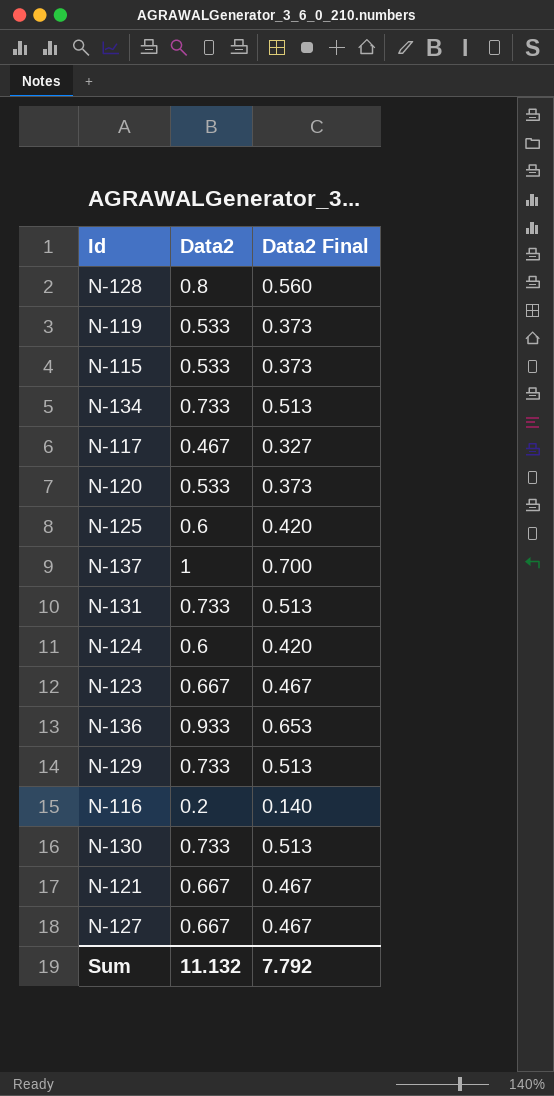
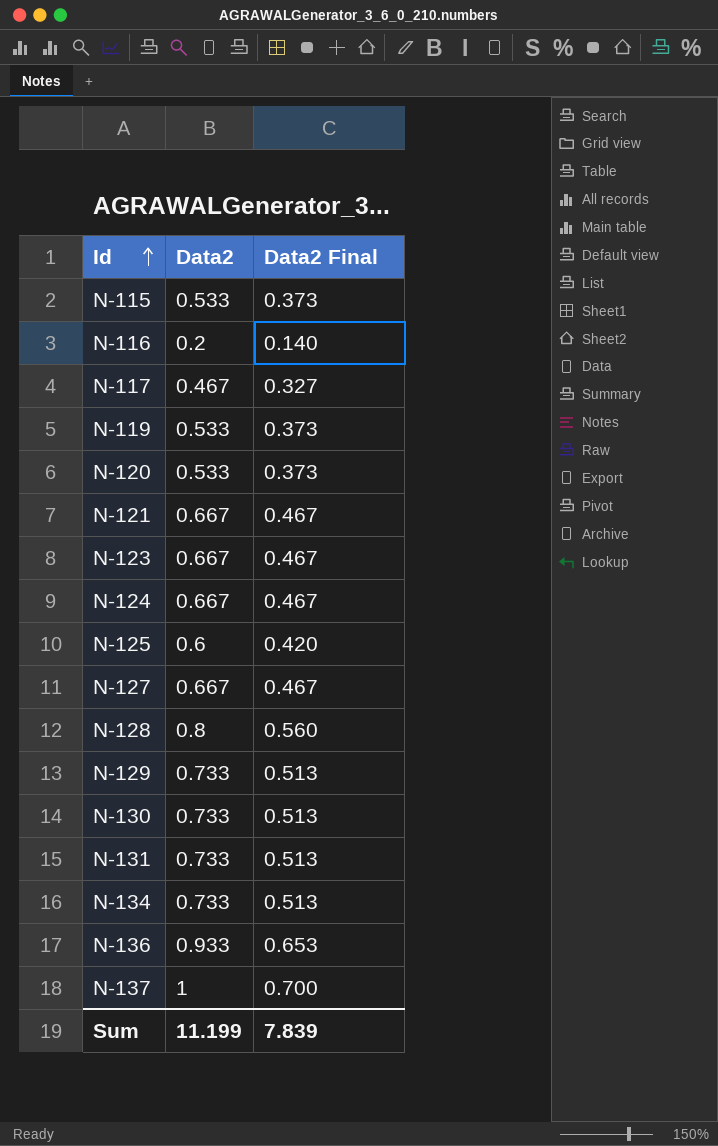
row order: none -> Id ascending
N-124 | Data2: 0.6 -> 0.667
N-124 | Data2 Final: 0.420 -> 0.467
Sum | Data2: 11.132 -> 11.199
Sum | Data2 Final: 7.792 -> 7.839

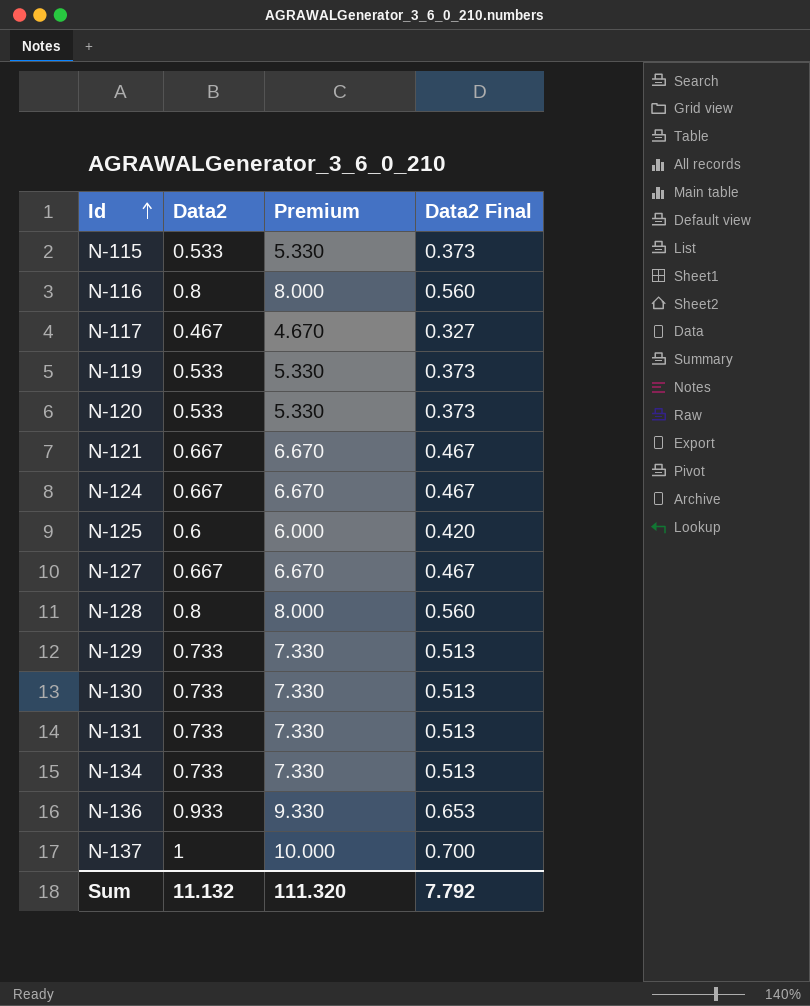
column Premium | formula: none -> [Data2] * 10
row N-123: 0.667 | 0.467 -> none
N-116 | Data2: 0.2 -> 0.8
N-116 | Data2 Final: 0.140 -> 0.560
Sum | Data2: 11.199 -> 11.132
Sum | Data2 Final: 7.839 -> 7.792

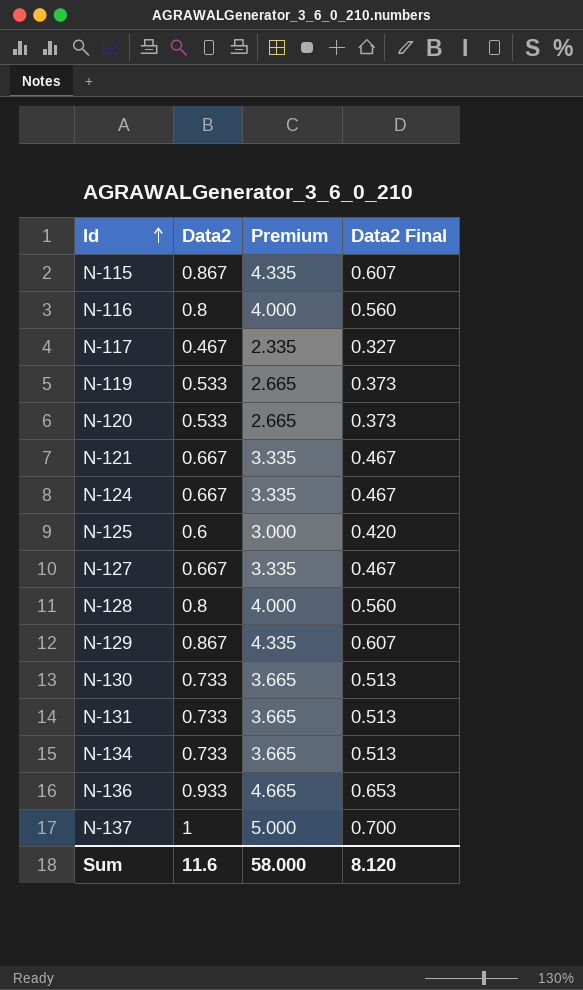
column Premium | formula: [Data2] * 10 -> [Data2] * 5
N-115 | Data2: 0.533 -> 0.867
N-115 | Data2 Final: 0.373 -> 0.607
N-129 | Data2: 0.733 -> 0.867
N-129 | Data2 Final: 0.513 -> 0.607
Sum | Data2: 11.132 -> 11.6
Sum | Premium: 111.320 -> 58.000
Sum | Data2 Final: 7.792 -> 8.120

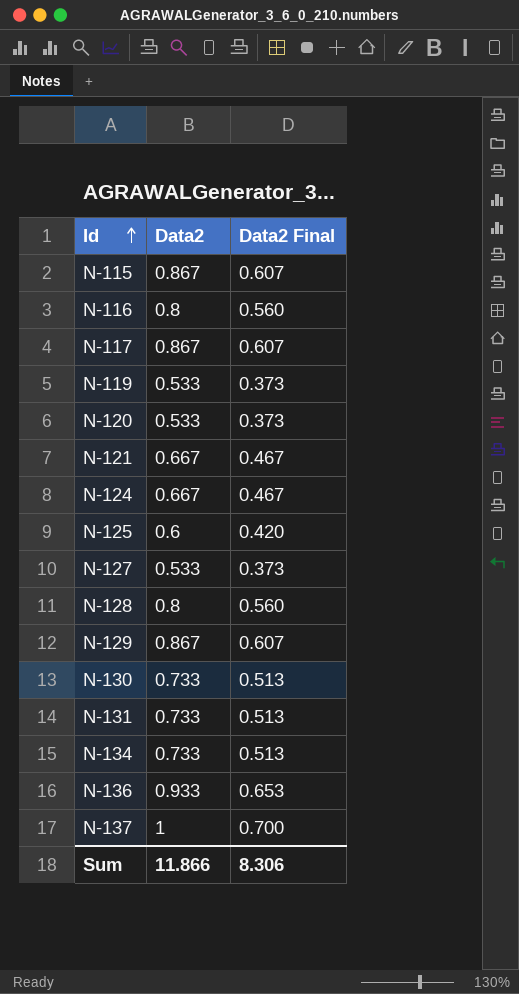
column Premium | formula: [Data2] * 5 -> none
N-117 | Data2: 0.467 -> 0.867
N-117 | Data2 Final: 0.327 -> 0.607
N-127 | Data2: 0.667 -> 0.533
N-127 | Data2 Final: 0.467 -> 0.373
Sum | Data2: 11.6 -> 11.866
Sum | Data2 Final: 8.120 -> 8.306

